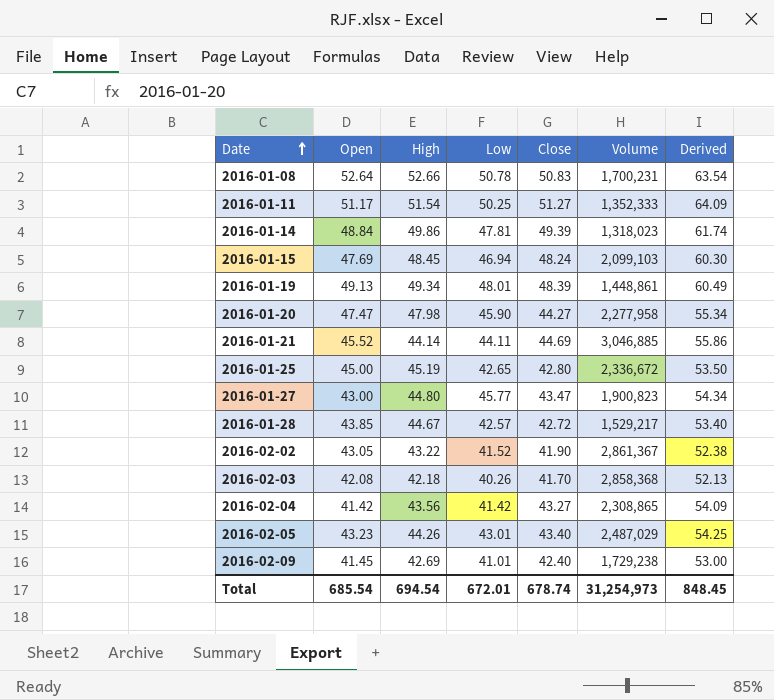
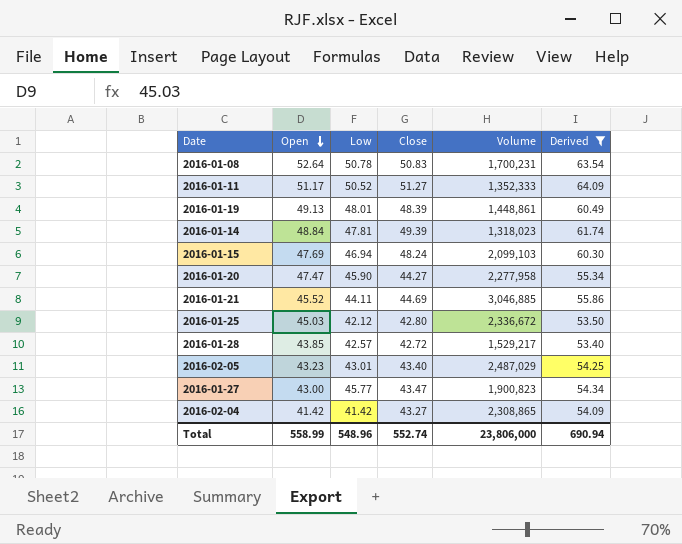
filter: none -> Derived >= 53.40
row order: Date ascending -> Open descending
column High | position: 3 -> none
2016-01-11 | Low: 50.25 -> 50.52
2016-01-25 | Open: 45.00 -> 45.03
2016-01-25 | Low: 42.65 -> 42.12
Total | Open: 685.54 -> 558.99
Total | Low: 672.01 -> 548.96
Total | Close: 678.74 -> 552.74
Total | Volume: 31,254,973 -> 23,806,000
Total | Derived: 848.45 -> 690.94

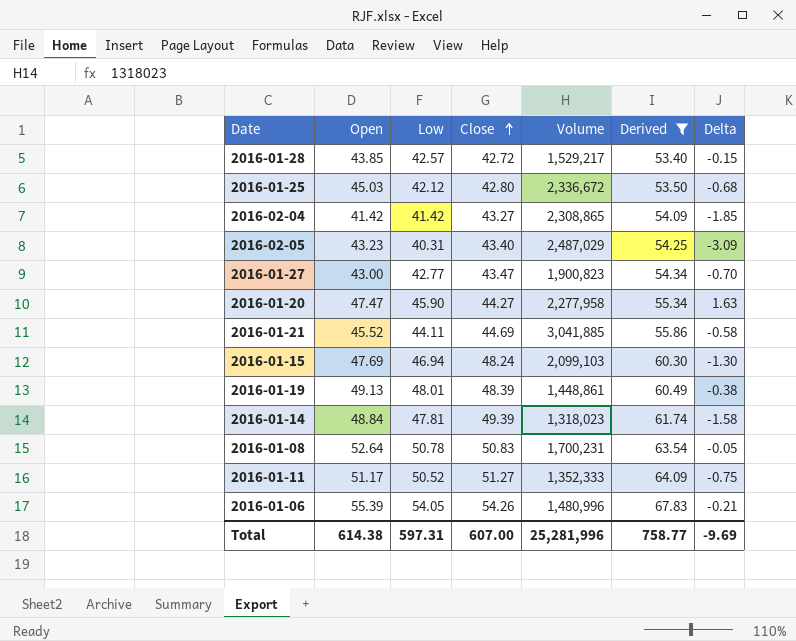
row order: Open descending -> Close ascending
column Delta | formula: none -> [Low] - [Close]
2016-02-05 | Low: 43.01 -> 40.31
2016-01-27 | Low: 45.77 -> 42.77
2016-01-21 | Volume: 3,046,885 -> 3,041,885
row 2016-01-06: none -> 55.39 | 54.05 | 54.26 | 1,480,996 | 67.83 | -0.21
Total | Open: 558.99 -> 614.38
Total | Low: 548.96 -> 597.31
Total | Close: 552.74 -> 607.00
Total | Volume: 23,806,000 -> 25,281,996
Total | Derived: 690.94 -> 758.77

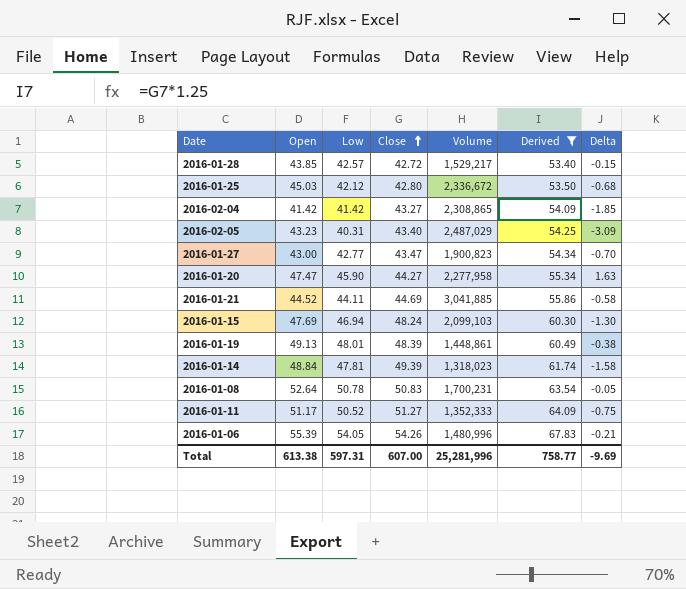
2016-01-21 | Open: 45.52 -> 44.52
Total | Open: 614.38 -> 613.38

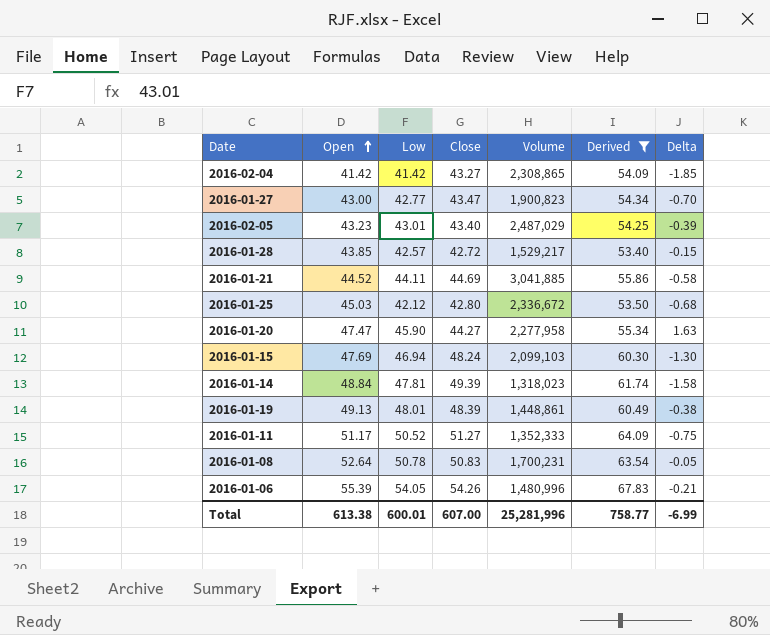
row order: Close ascending -> Open ascending
2016-02-05 | Low: 40.31 -> 43.01
2016-02-05 | Delta: -3.09 -> -0.39
Total | Low: 597.31 -> 600.01
Total | Delta: -9.69 -> -6.99

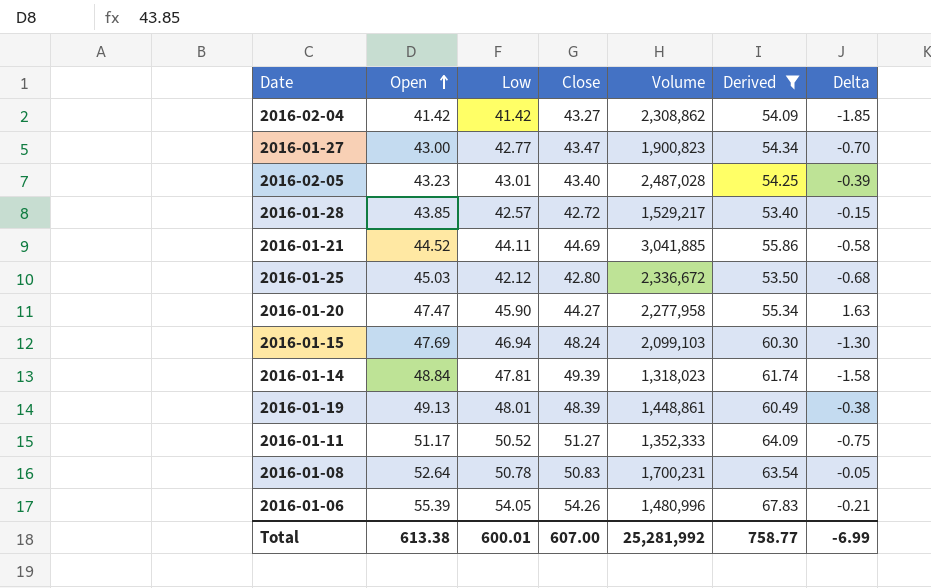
2016-02-04 | Volume: 2,308,865 -> 2,308,862
2016-02-05 | Volume: 2,487,029 -> 2,487,028
Total | Volume: 25,281,996 -> 25,281,992

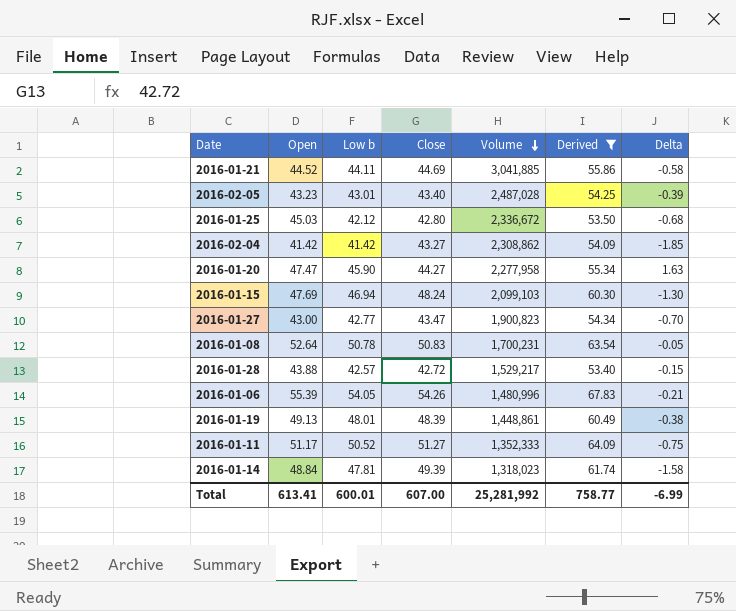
row order: Open ascending -> Volume descending
column name: Low -> Low b
2016-01-28 | Open: 43.85 -> 43.88
Total | Open: 613.38 -> 613.41

